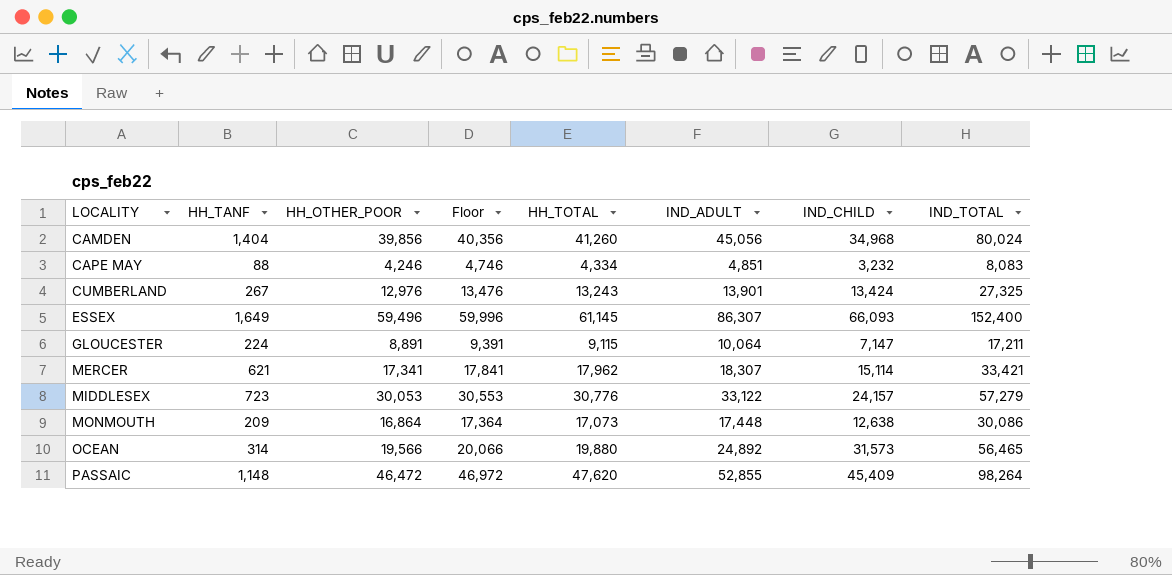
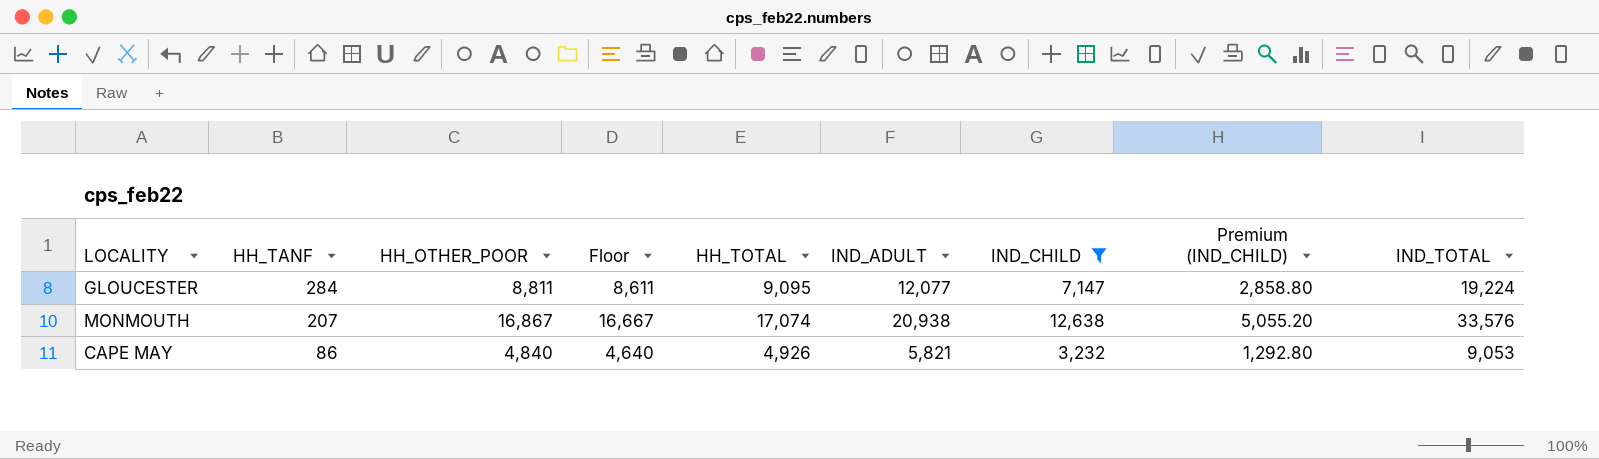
filter: none -> IND_CHILD <= 12,638
row order: LOCALITY ascending -> HH_TANF descending
column Floor | formula: [HH_OTHER_POOR] + 500 -> [HH_OTHER_POOR] - 200
column Premium (IND_CHILD) | formula: none -> [IND_CHILD] * 0.4
GLOUCESTER | HH_TANF: 224 -> 284
GLOUCESTER | HH_OTHER_POOR: 8,891 -> 8,811
GLOUCESTER | HH_TOTAL: 9,115 -> 9,095
GLOUCESTER | IND_ADULT: 10,064 -> 12,077
GLOUCESTER | IND_TOTAL: 17,211 -> 19,224
MONMOUTH | HH_TANF: 209 -> 207
MONMOUTH | HH_OTHER_POOR: 16,864 -> 16,867
MONMOUTH | HH_TOTAL: 17,073 -> 17,074
MONMOUTH | IND_ADULT: 17,448 -> 20,938
MONMOUTH | IND_TOTAL: 30,086 -> 33,576
CAPE MAY | HH_TANF: 88 -> 86
CAPE MAY | HH_OTHER_POOR: 4,246 -> 4,840
CAPE MAY | HH_TOTAL: 4,334 -> 4,926
CAPE MAY | IND_ADULT: 4,851 -> 5,821
CAPE MAY | IND_TOTAL: 8,083 -> 9,053

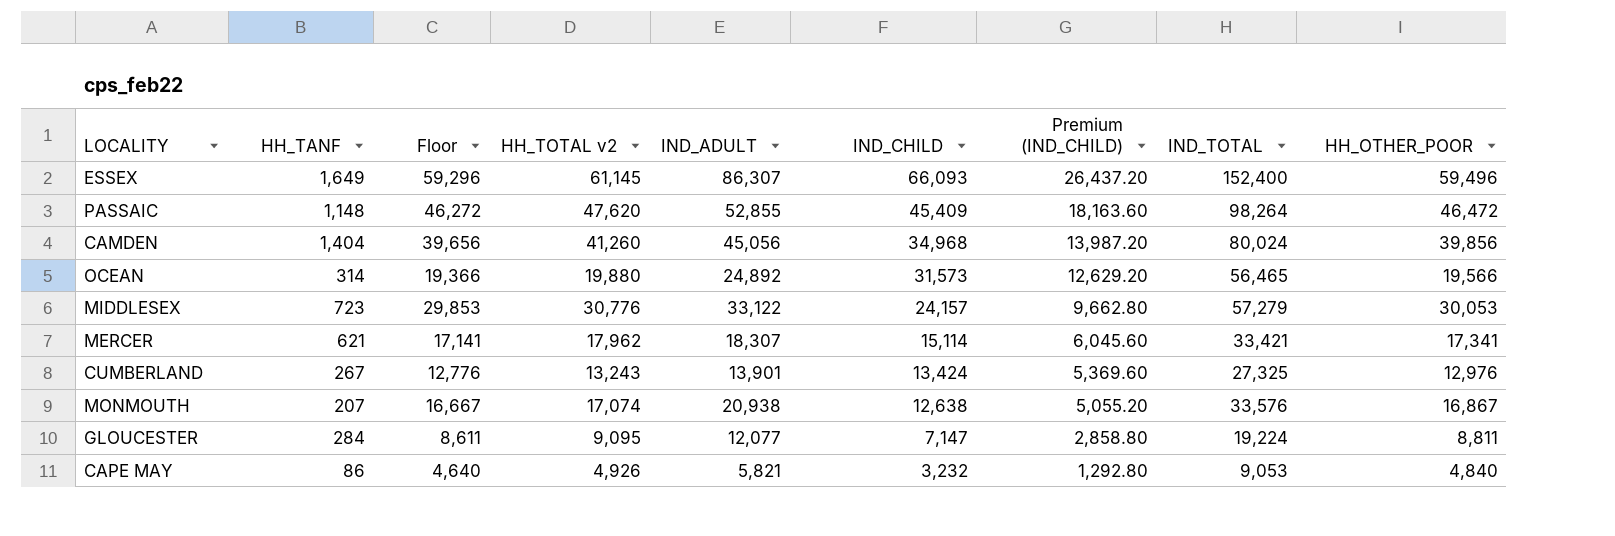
filter: IND_CHILD <= 12,638 -> none
row order: HH_TANF descending -> IND_CHILD descending
column name: HH_TOTAL -> HH_TOTAL v2
column HH_OTHER_POOR | position: 3 -> 9

